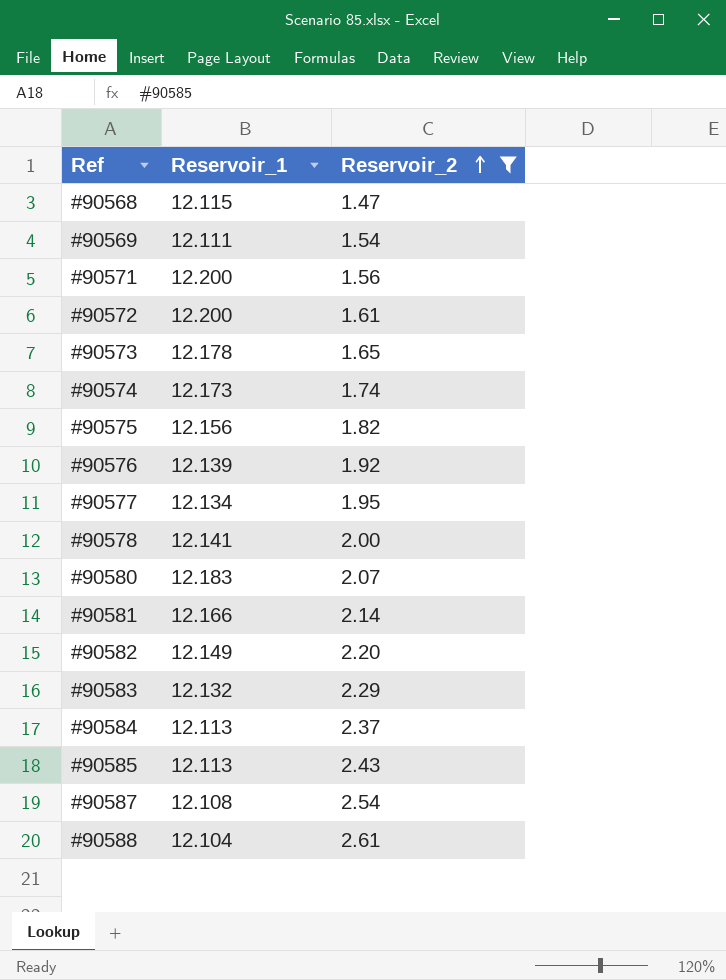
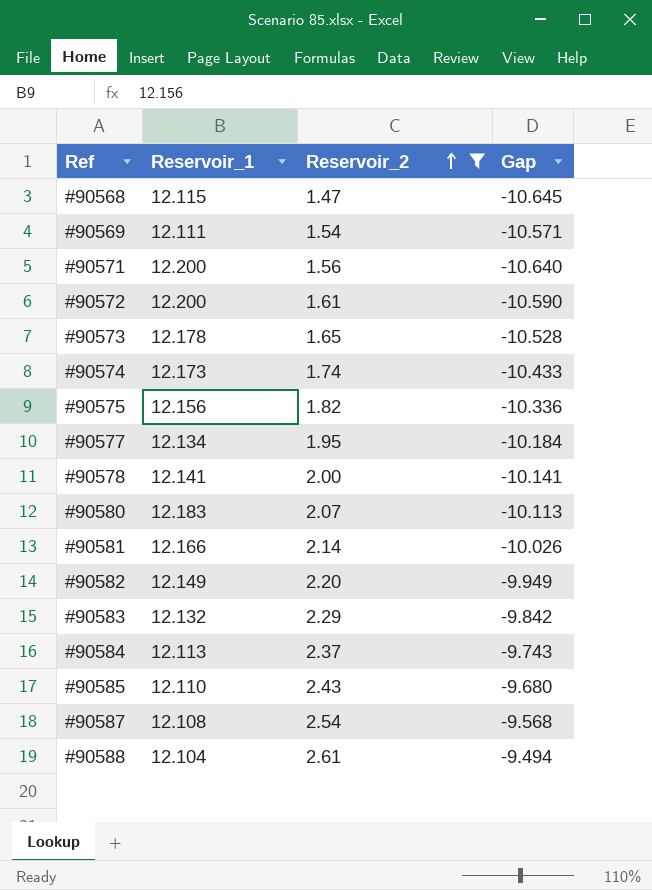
column Gap | formula: none -> [Reservoir_2] - [Reservoir_1]
row #90576: 12.139 | 1.92 -> none
#90585 | Reservoir_1: 12.113 -> 12.110

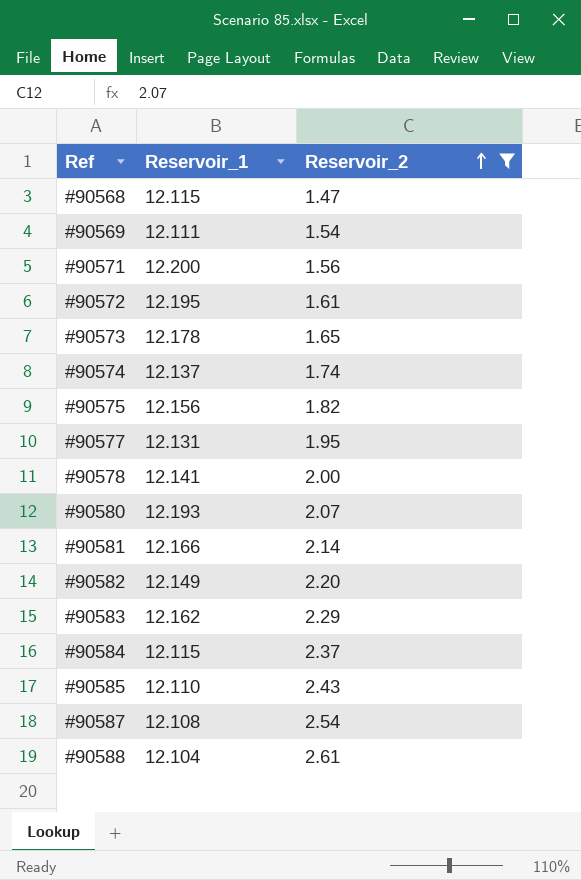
column Gap | formula: [Reservoir_2] - [Reservoir_1] -> none
#90572 | Reservoir_1: 12.200 -> 12.195
#90574 | Reservoir_1: 12.173 -> 12.137
#90577 | Reservoir_1: 12.134 -> 12.131
#90580 | Reservoir_1: 12.183 -> 12.193
#90583 | Reservoir_1: 12.132 -> 12.162
#90584 | Reservoir_1: 12.113 -> 12.115

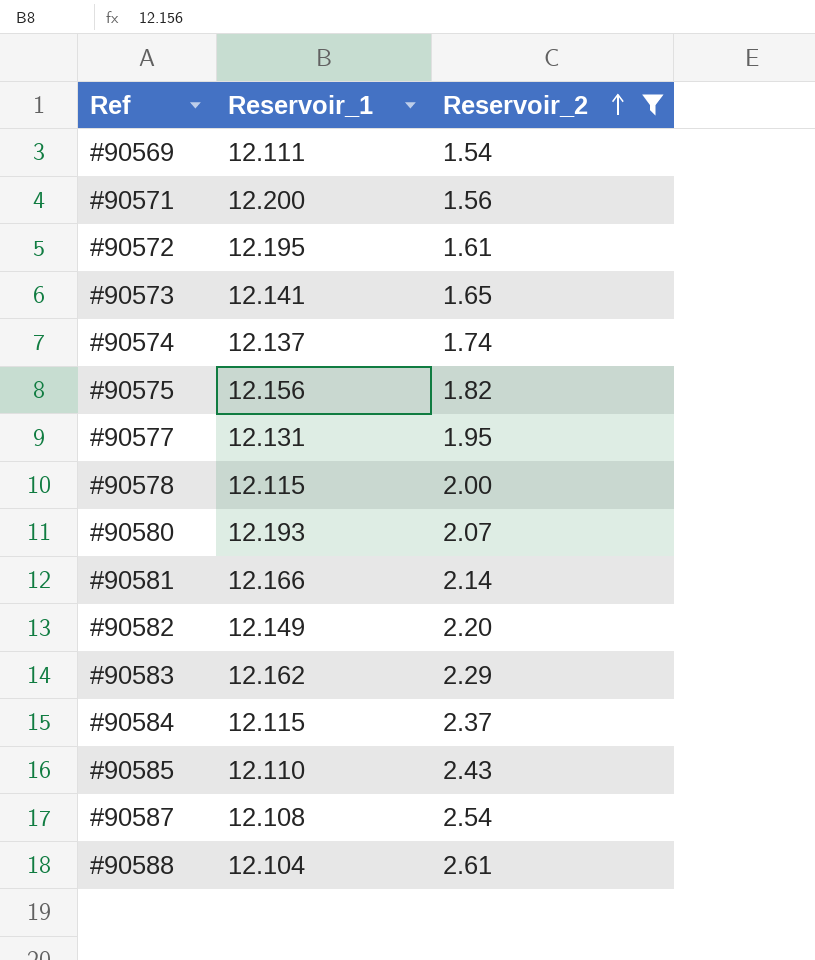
row #90568: 12.115 | 1.47 -> none
#90573 | Reservoir_1: 12.178 -> 12.141
#90578 | Reservoir_1: 12.141 -> 12.115

